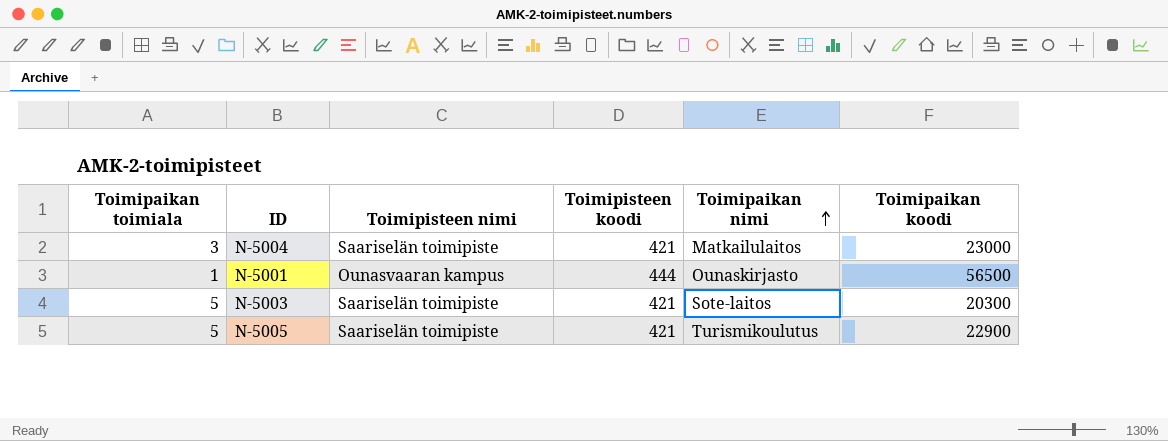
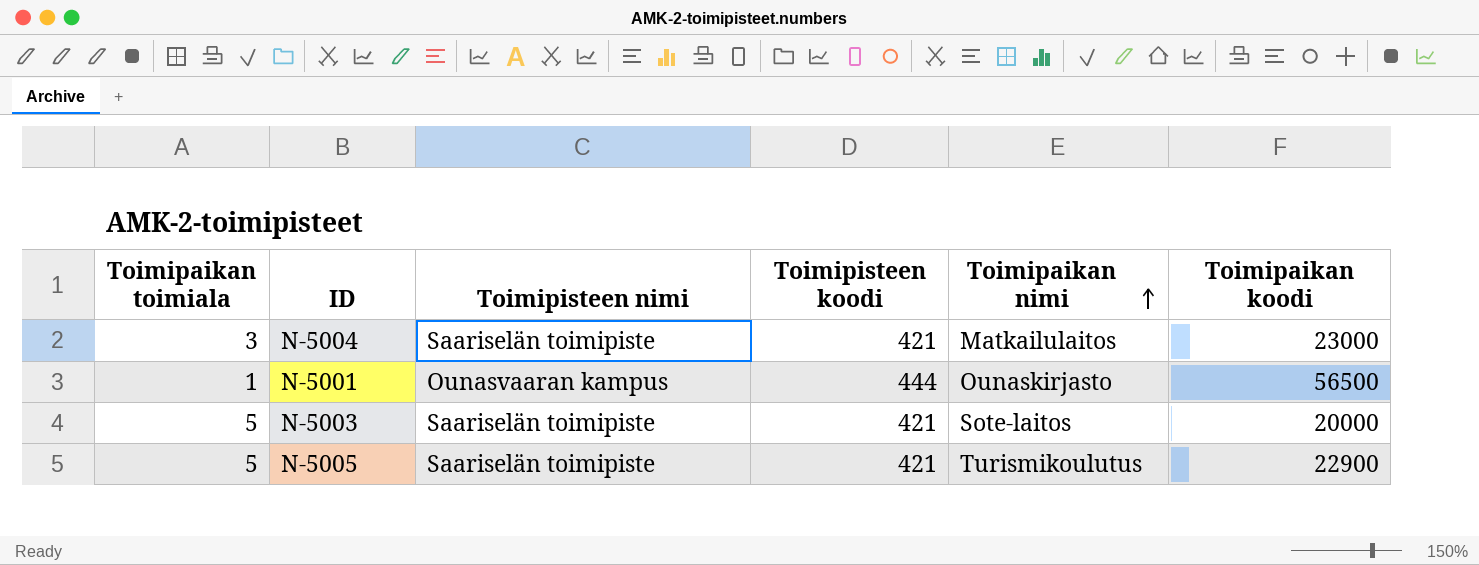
N-5003 | Toimipaikan koodi: 20300 -> 20000

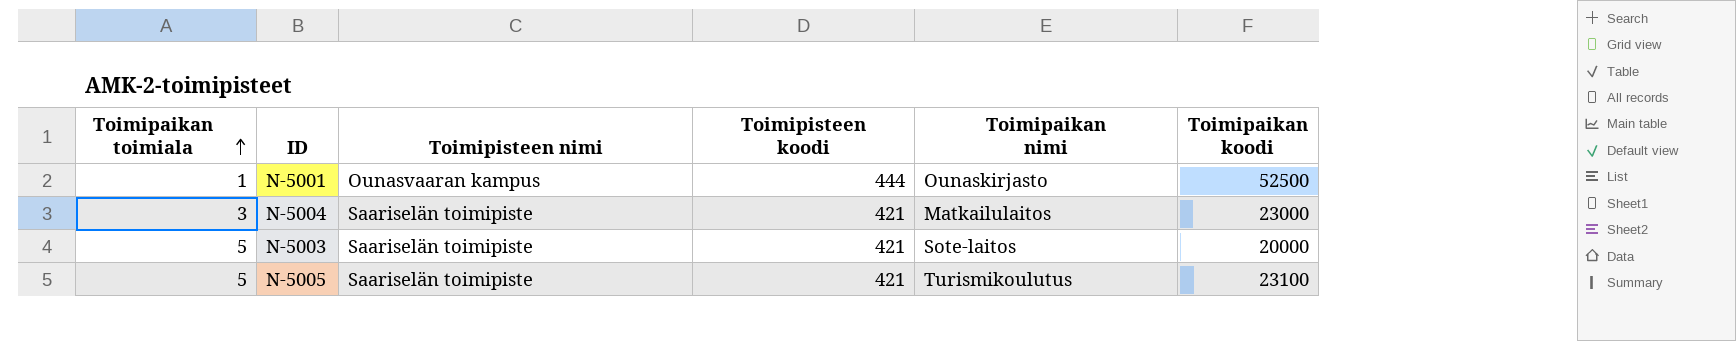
row order: Toimipaikan nimi ascending -> Toimipaikan toimiala ascending
N-5001 | Toimipaikan koodi: 56500 -> 52500
N-5005 | Toimipaikan koodi: 22900 -> 23100

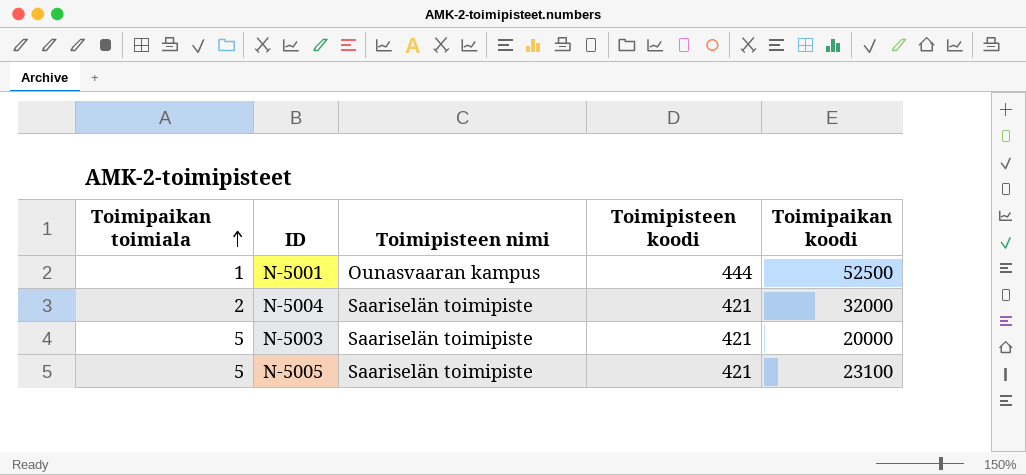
column Toimipaikan nimi | position: 5 -> none
N-5004 | Toimipaikan toimiala: 3 -> 2
N-5004 | Toimipaikan koodi: 23000 -> 32000

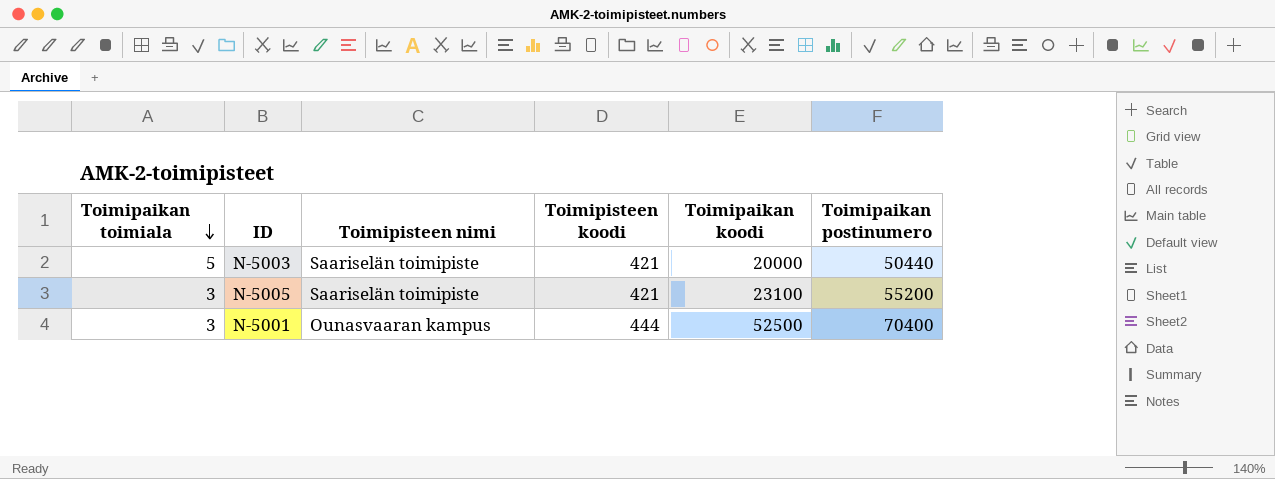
row order: Toimipaikan toimiala ascending -> Toimipaikan toimiala descending
column Toimipaikan postinumero | position: none -> 6
row N-5004: 2 | Saariselän toimipiste | 421 | 32000 -> none
N-5005 | Toimipaikan toimiala: 5 -> 3
N-5001 | Toimipaikan toimiala: 1 -> 3

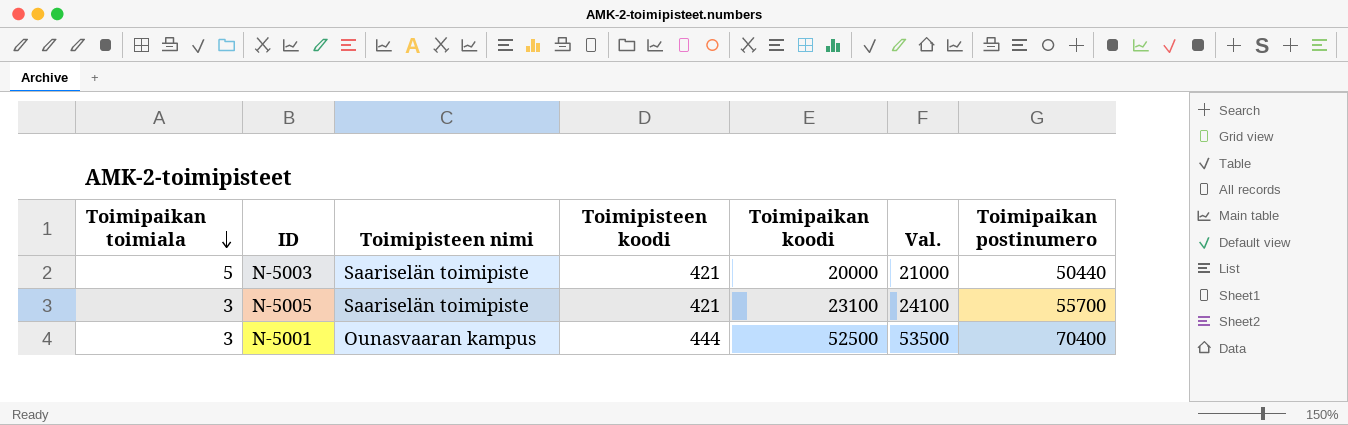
column Val. | formula: none -> [Toimipaikan koodi] + 1000
N-5005 | Toimipaikan postinumero: 55200 -> 55700

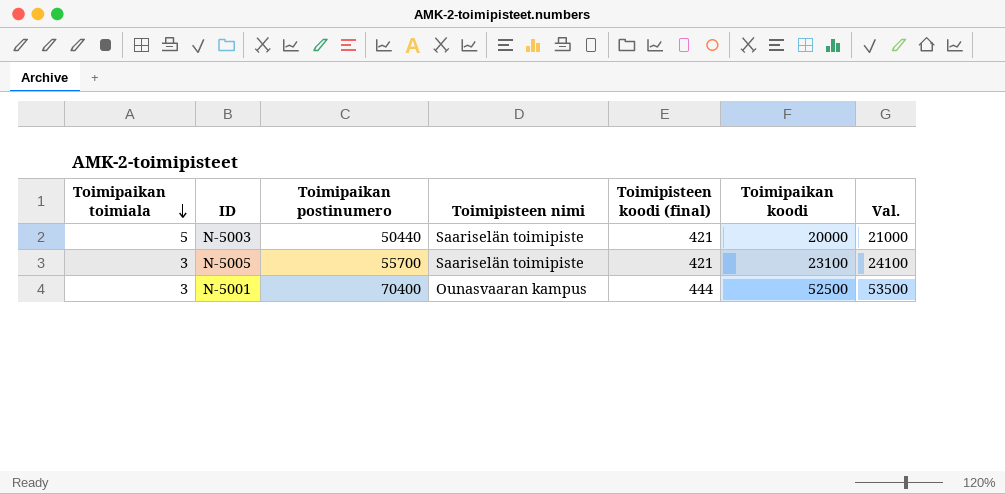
column Toimipaikan postinumero | position: 7 -> 3
column name: Toimipisteen koodi -> Toimipisteen koodi (final)

